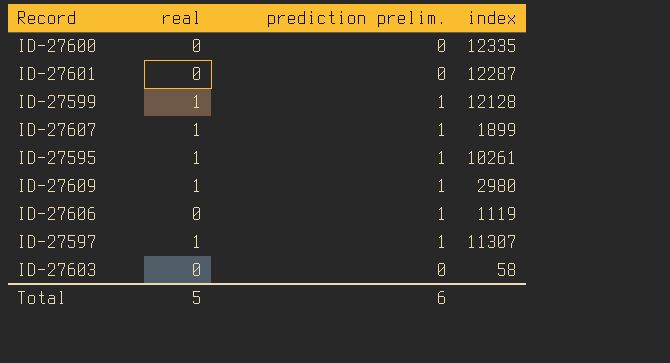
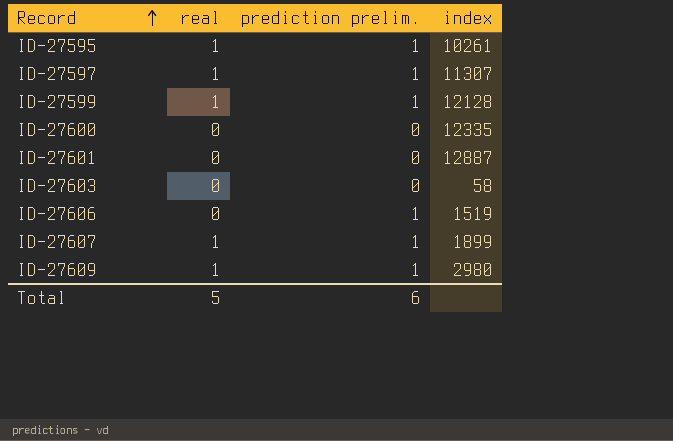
row order: none -> Record ascending
ID-27601 | index: 12287 -> 12887
ID-27606 | index: 1119 -> 1519

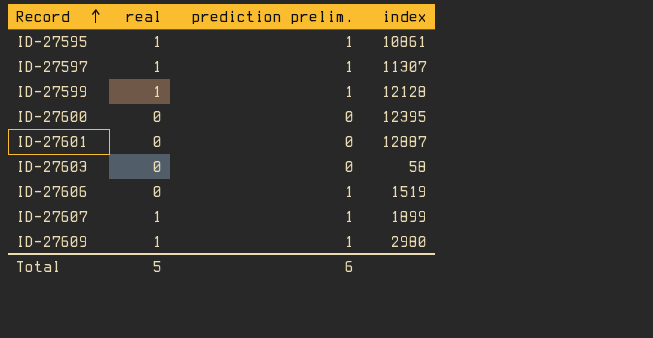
ID-27595 | index: 10261 -> 10861
ID-27600 | index: 12335 -> 12395

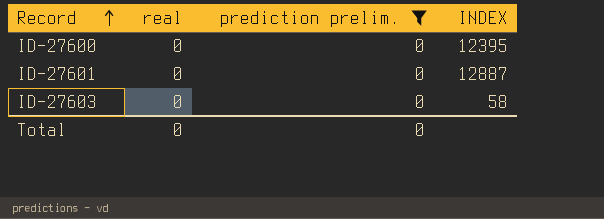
filter: none -> prediction prelim. = 0
column name: index -> INDEX
Total | real: 5 -> 0
Total | prediction prelim.: 6 -> 0

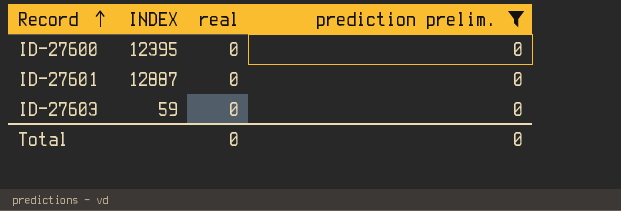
column INDEX | position: 4 -> 2
ID-27603 | INDEX: 58 -> 59

